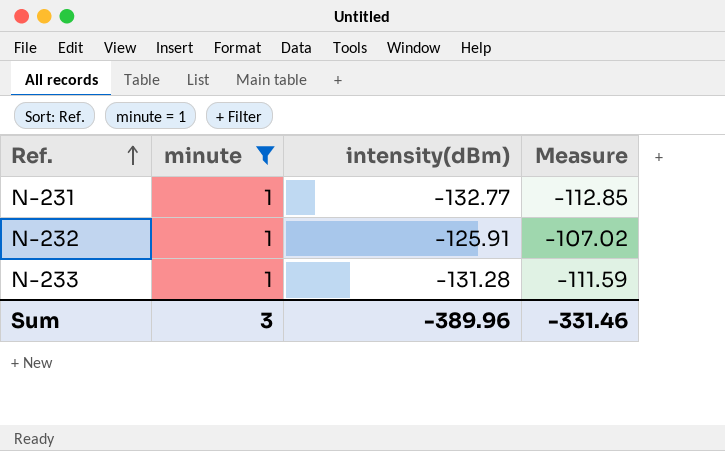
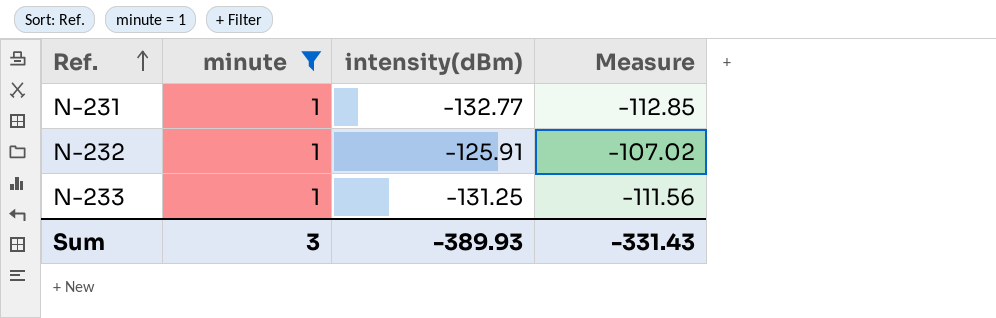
N-233 | intensity(dBm): -131.28 -> -131.25
N-233 | Measure: -111.59 -> -111.56
Sum | intensity(dBm): -389.96 -> -389.93
Sum | Measure: -331.46 -> -331.43

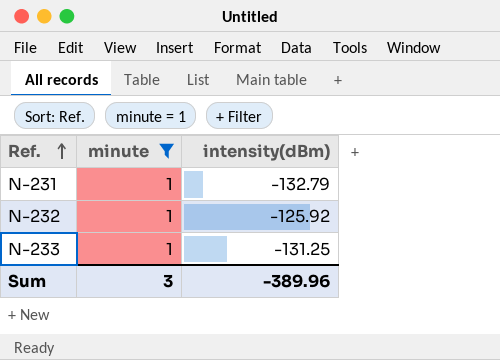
column Measure | formula: [intensity(dBm)] * 0.85 -> none
N-231 | intensity(dBm): -132.77 -> -132.79
N-232 | intensity(dBm): -125.91 -> -125.92
Sum | intensity(dBm): -389.93 -> -389.96

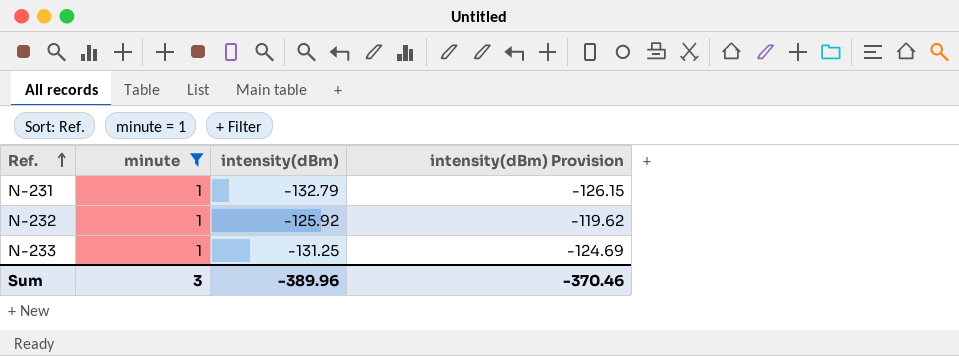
column intensity(dBm) Provision | formula: none -> [intensity(dBm)] * 0.95

